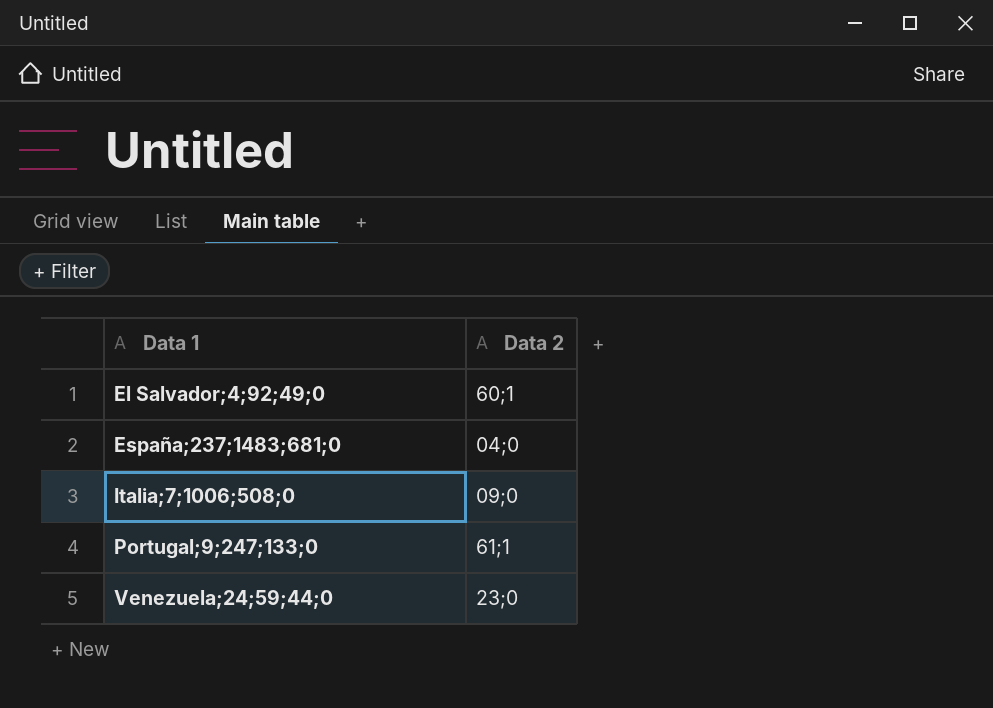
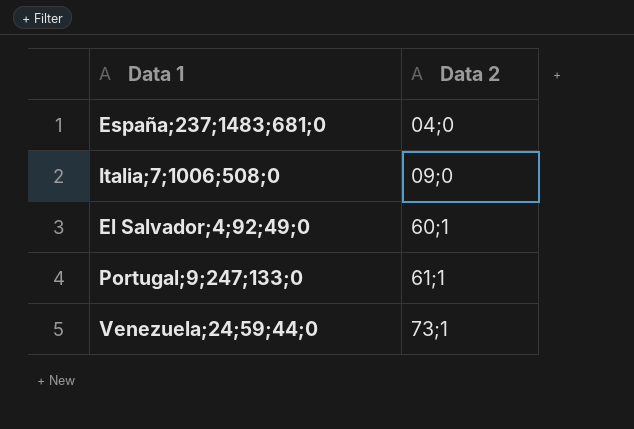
row order: Data 1 ascending -> Data 2 ascending
Venezuela;24;59;44;0 | Data 2: 23;0 -> 73;1

